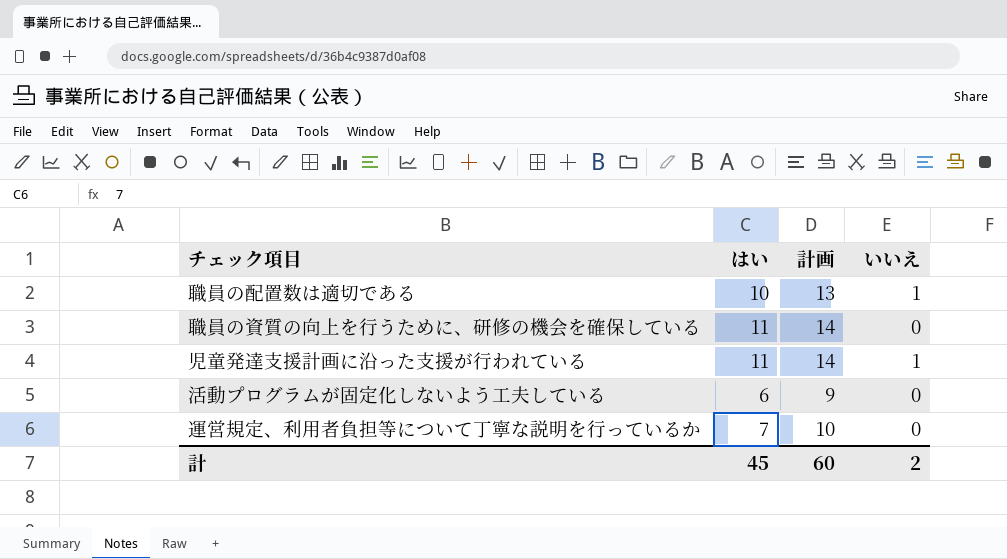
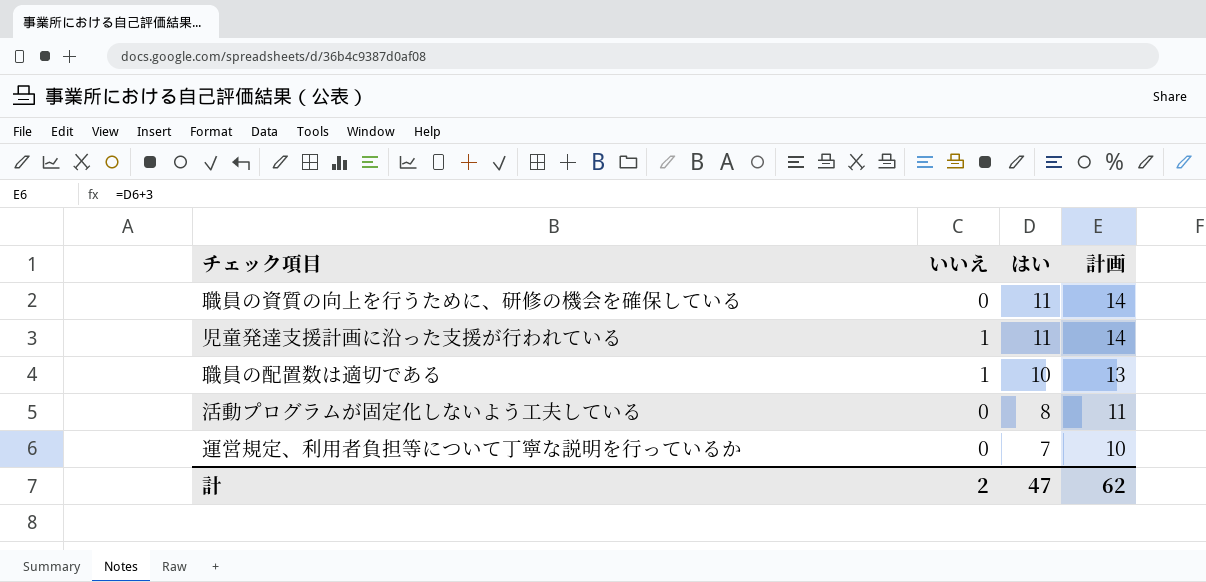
row order: none -> はい descending
column いいえ | position: 4 -> 2
活動プログラムが固定化しないよう工夫している | はい: 6 -> 8
活動プログラムが固定化しないよう工夫している | 計画: 9 -> 11
計 | はい: 45 -> 47
計 | 計画: 60 -> 62

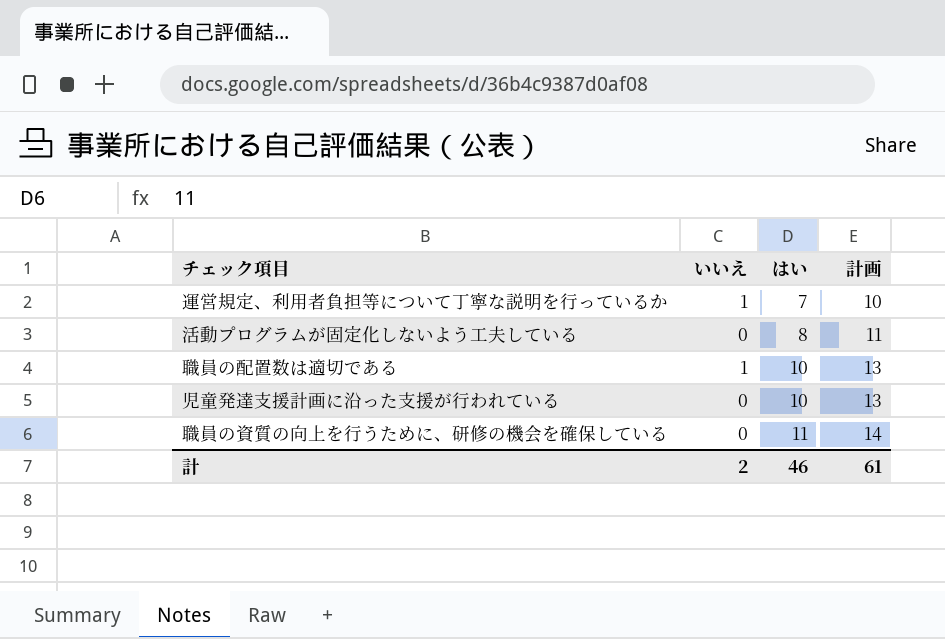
row order: はい descending -> はい ascending
運営規定、利用者負担等について丁寧な説明を行っているか | いいえ: 0 -> 1
児童発達支援計画に沿った支援が行われている | いいえ: 1 -> 0
児童発達支援計画に沿った支援が行われている | はい: 11 -> 10
児童発達支援計画に沿った支援が行われている | 計画: 14 -> 13
計 | はい: 47 -> 46
計 | 計画: 62 -> 61

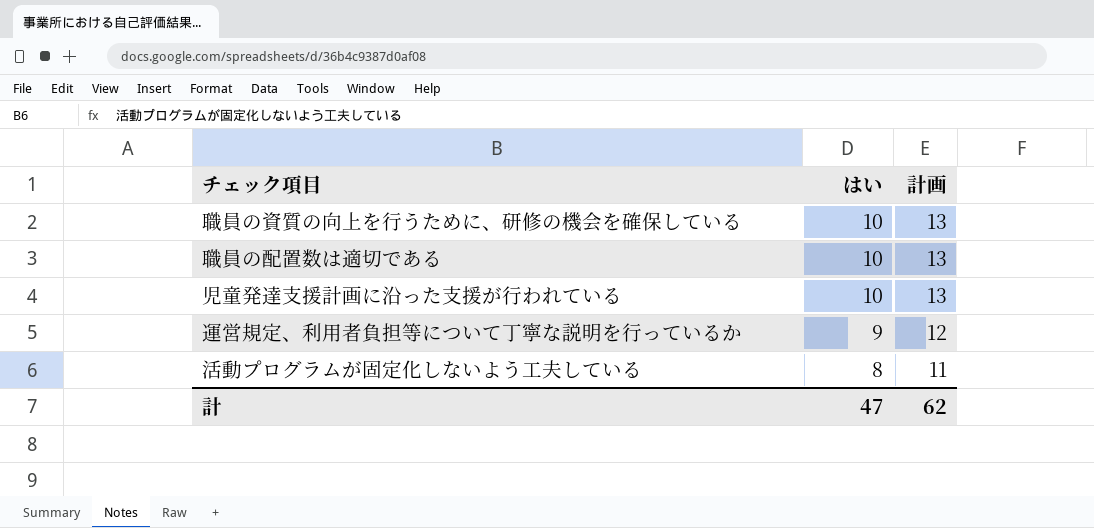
row order: はい ascending -> はい descending
column いいえ | position: 2 -> none
職員の資質の向上を行うために、研修の機会を確保している | はい: 11 -> 10
職員の資質の向上を行うために、研修の機会を確保している | 計画: 14 -> 13
運営規定、利用者負担等について丁寧な説明を行っているか | はい: 7 -> 9
運営規定、利用者負担等について丁寧な説明を行っているか | 計画: 10 -> 12
計 | はい: 46 -> 47
計 | 計画: 61 -> 62

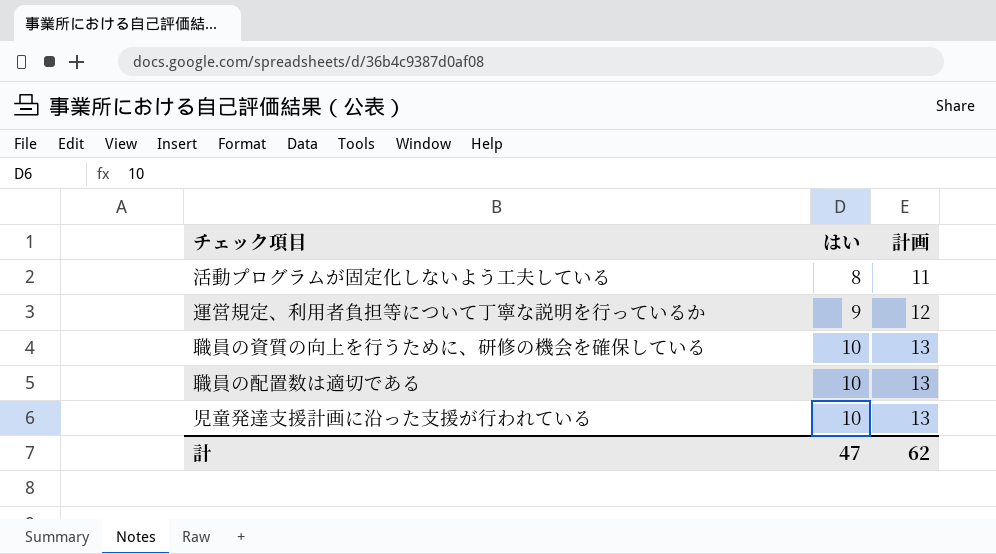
row order: はい descending -> はい ascending

